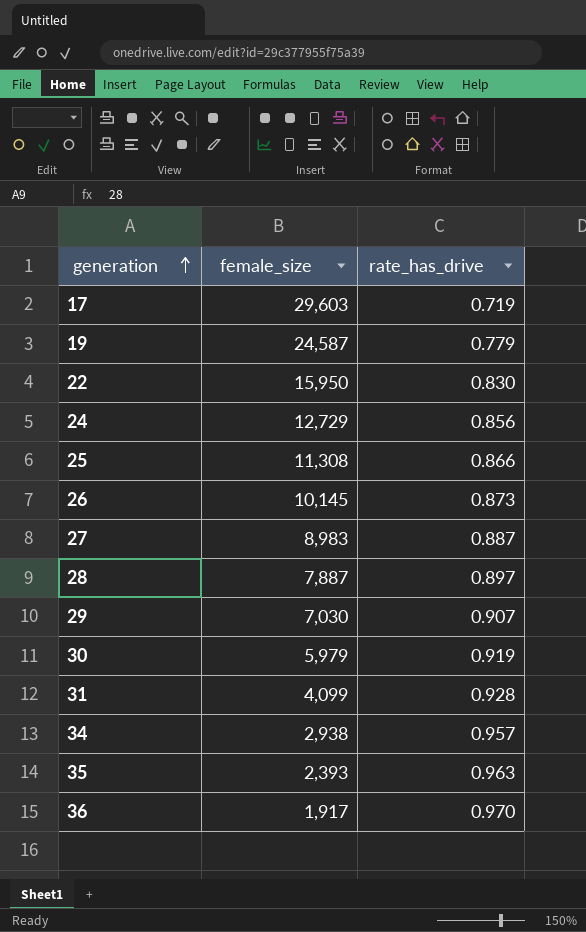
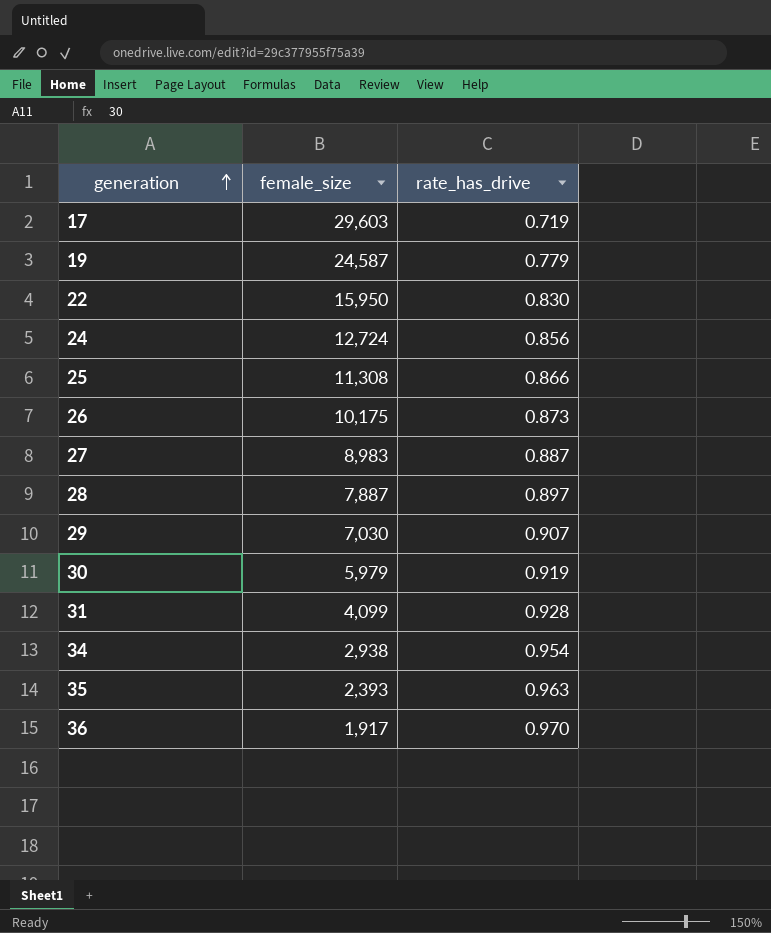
24 | female_size: 12,729 -> 12,724
26 | female_size: 10,145 -> 10,175
34 | rate_has_drive: 0.957 -> 0.954

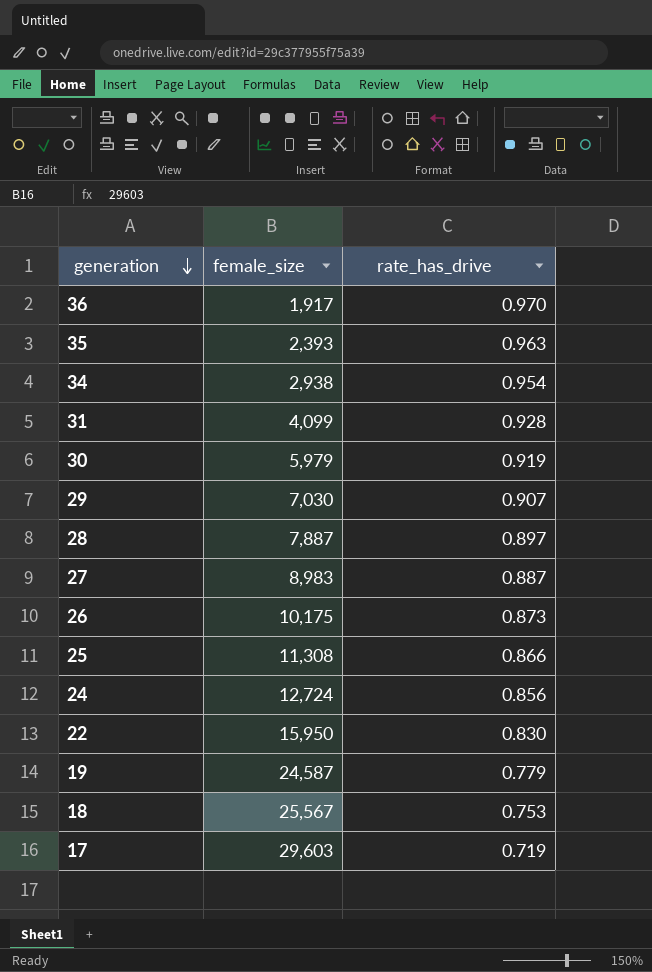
row order: generation ascending -> generation descending
row 18: none -> 25,567 | 0.753

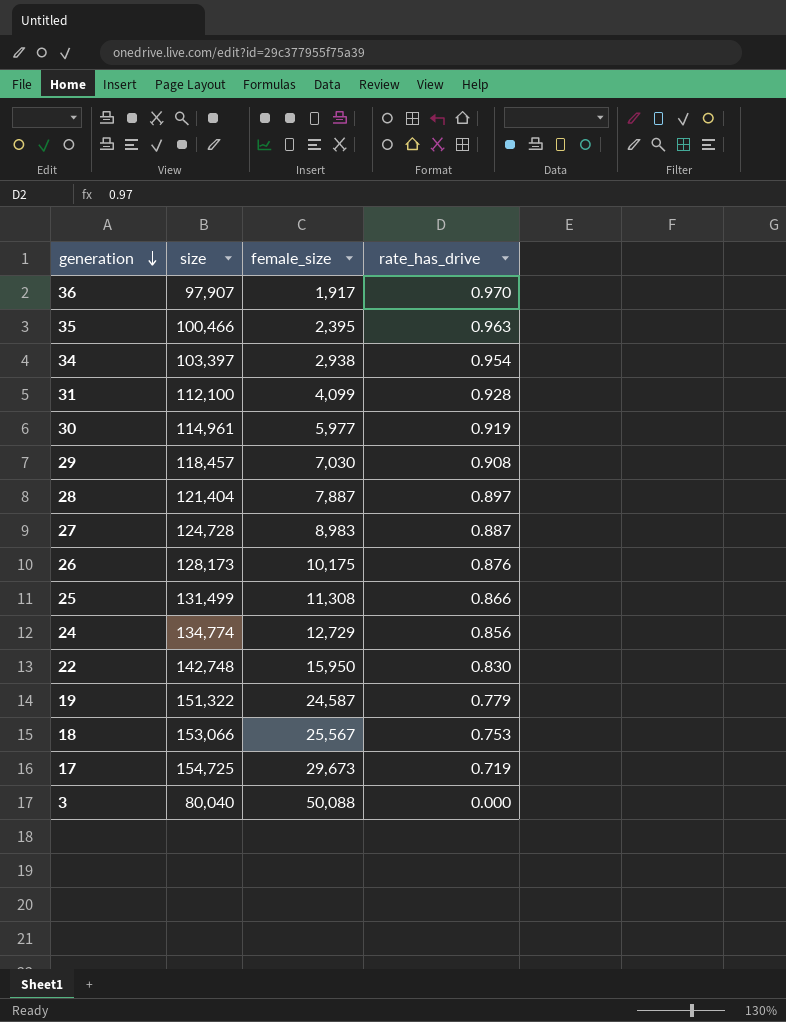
column size | position: none -> 2
35 | female_size: 2,393 -> 2,395
30 | female_size: 5,979 -> 5,977
29 | rate_has_drive: 0.907 -> 0.908
26 | rate_has_drive: 0.873 -> 0.876
24 | female_size: 12,724 -> 12,729
17 | female_size: 29,603 -> 29,673
row 3: none -> 80,040 | 50,088 | 0.000

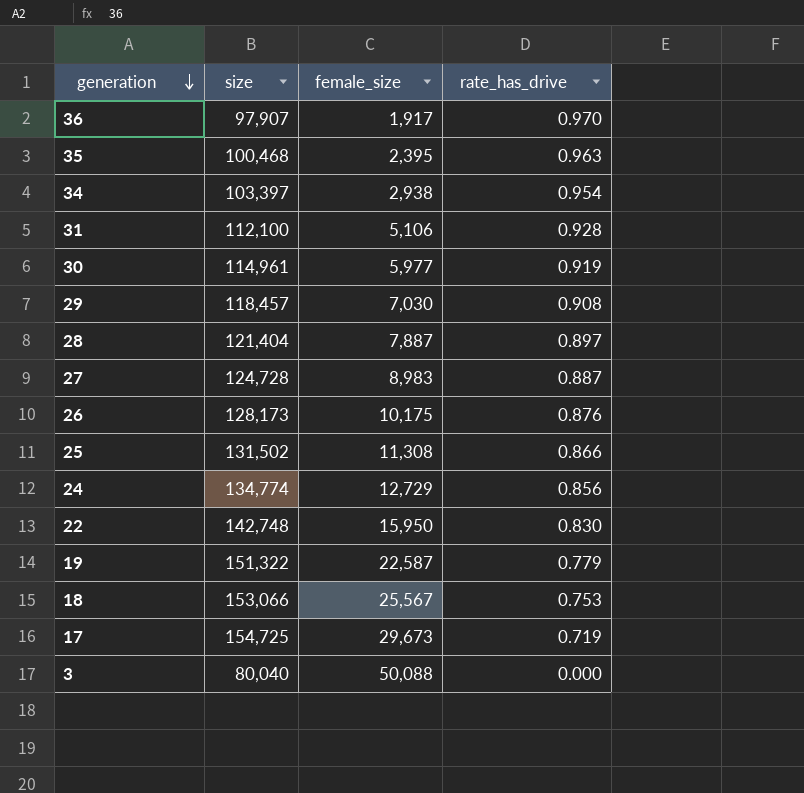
35 | size: 100,466 -> 100,468
31 | female_size: 4,099 -> 5,106
25 | size: 131,499 -> 131,502
19 | female_size: 24,587 -> 22,587

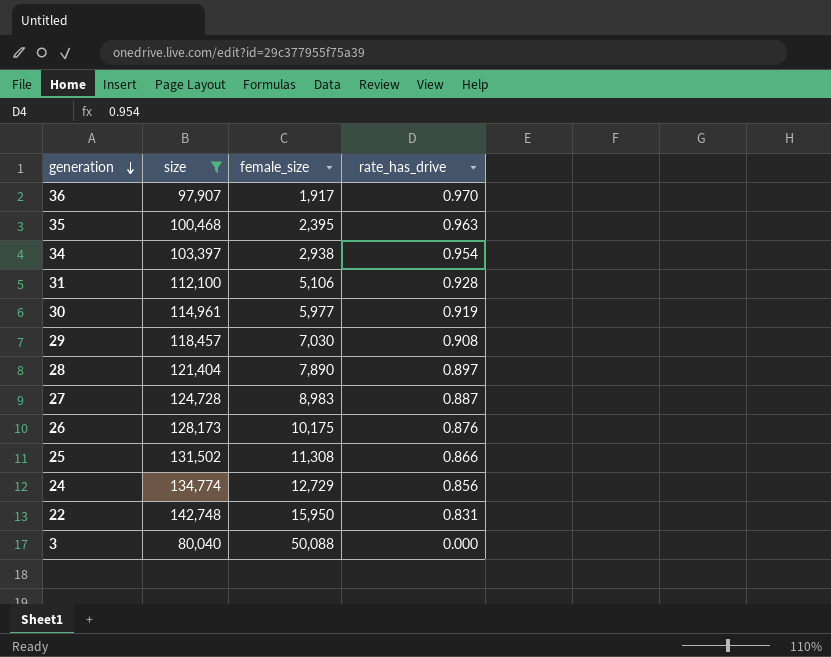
filter: none -> size <= 142,748
28 | female_size: 7,887 -> 7,890
22 | rate_has_drive: 0.830 -> 0.831

